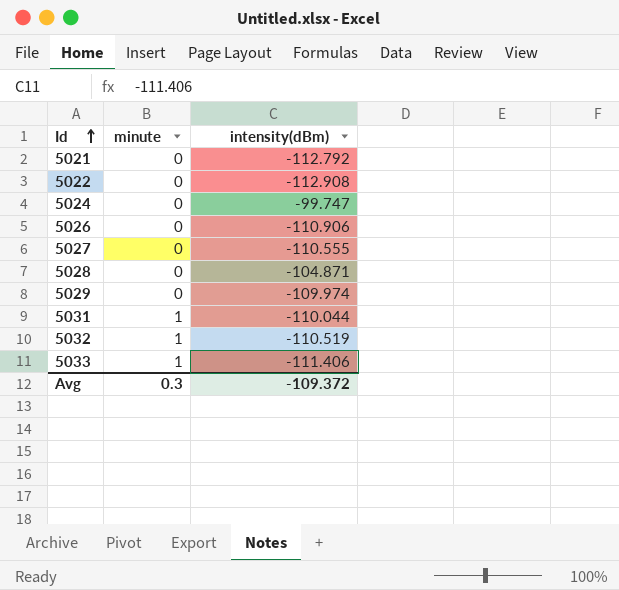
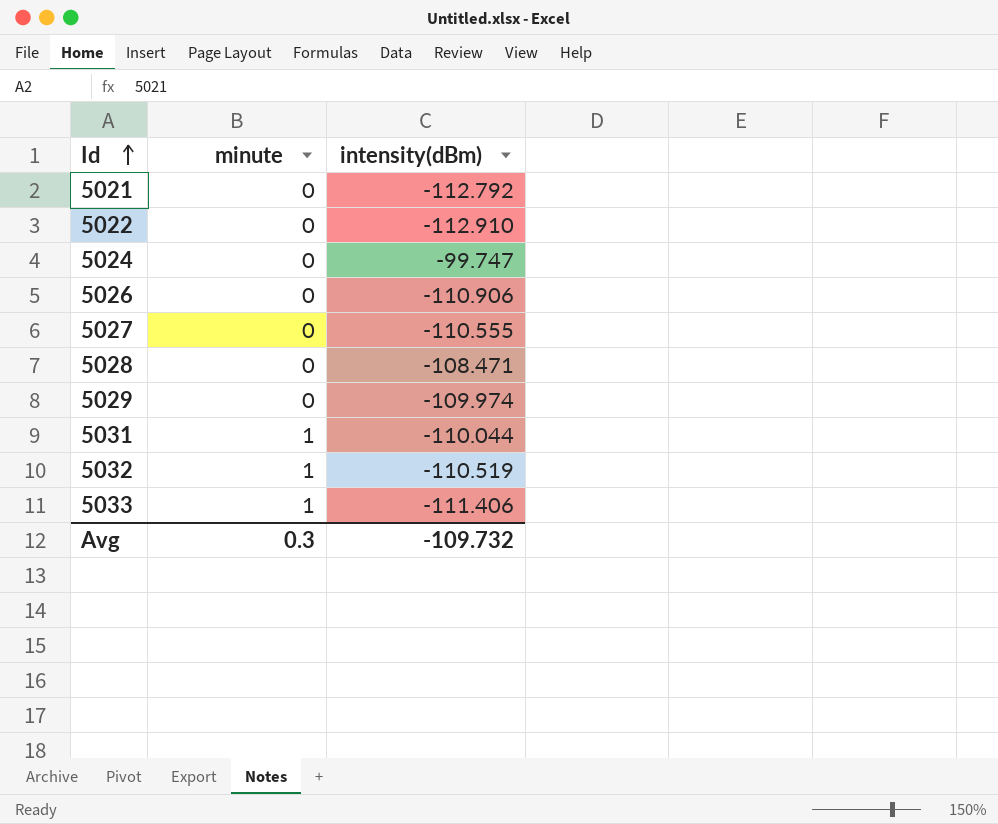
5022 | intensity(dBm): -112.908 -> -112.910
5028 | intensity(dBm): -104.871 -> -108.471
Avg | intensity(dBm): -109.372 -> -109.732

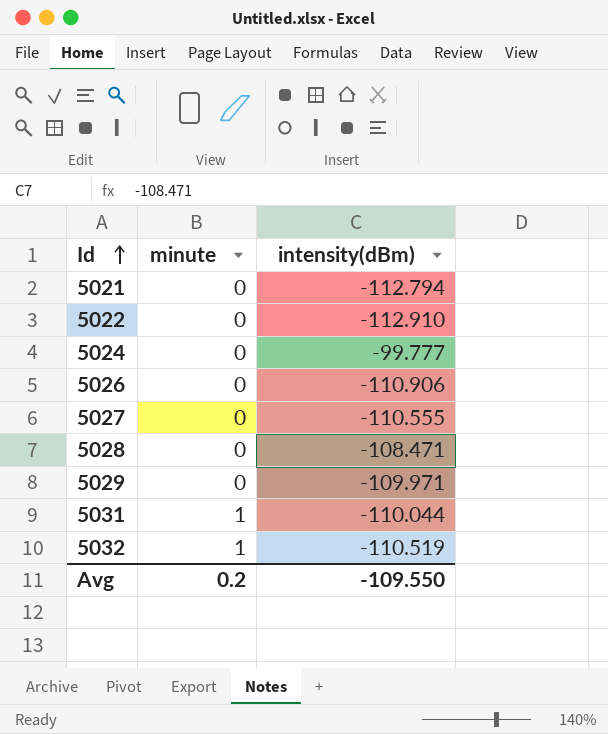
row 5033: 1 | -111.406 -> none
5021 | intensity(dBm): -112.792 -> -112.794
5024 | intensity(dBm): -99.747 -> -99.777
5029 | intensity(dBm): -109.974 -> -109.971
Avg | minute: 0.3 -> 0.2
Avg | intensity(dBm): -109.732 -> -109.550

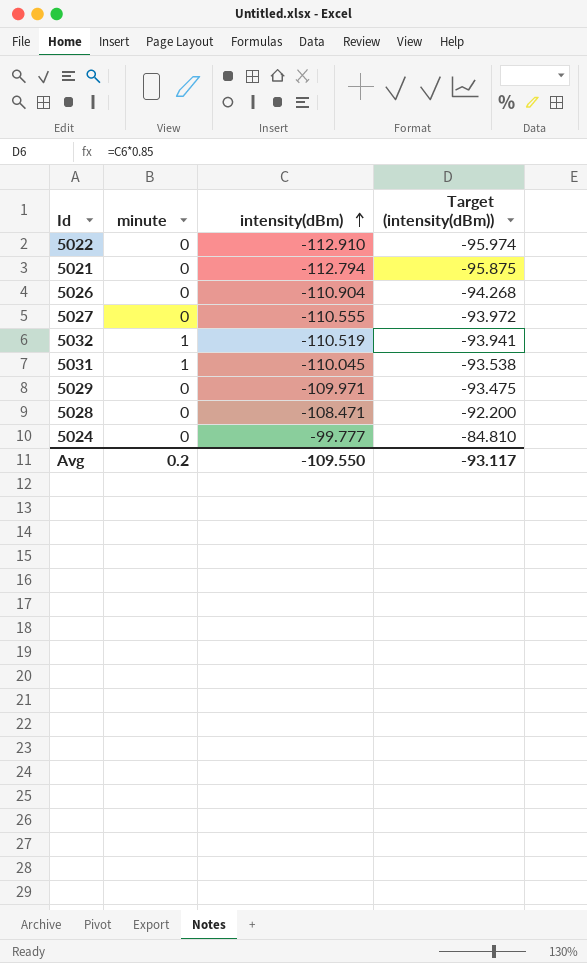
row order: Id ascending -> intensity(dBm) ascending
column Target (intensity(dBm)) | formula: none -> [intensity(dBm)] * 0.85
5026 | intensity(dBm): -110.906 -> -110.904
5031 | intensity(dBm): -110.044 -> -110.045

